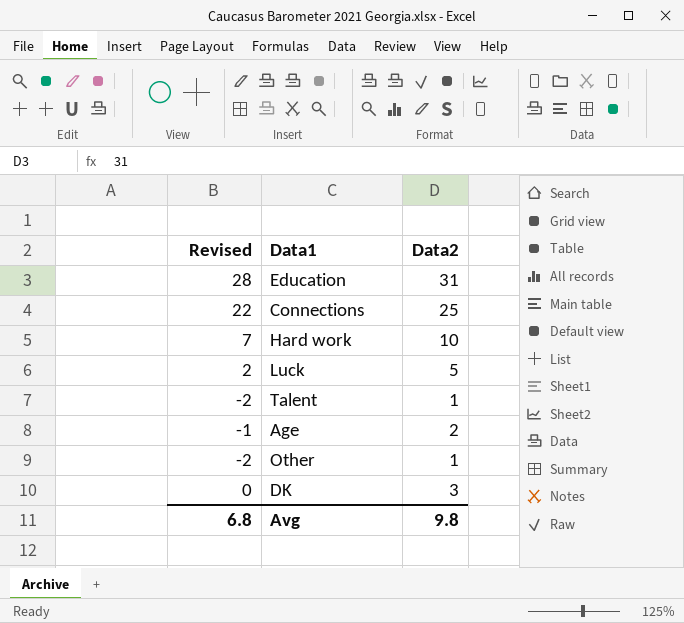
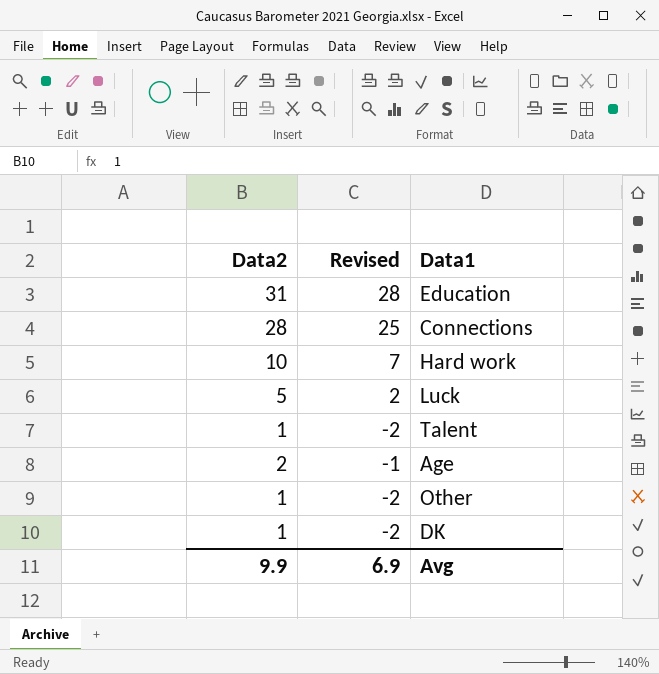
column Data2 | position: 3 -> 1
Connections | Data2: 25 -> 28
Connections | Revised: 22 -> 25
DK | Data2: 3 -> 1
DK | Revised: 0 -> -2
Avg | Data2: 9.8 -> 9.9
Avg | Revised: 6.8 -> 6.9

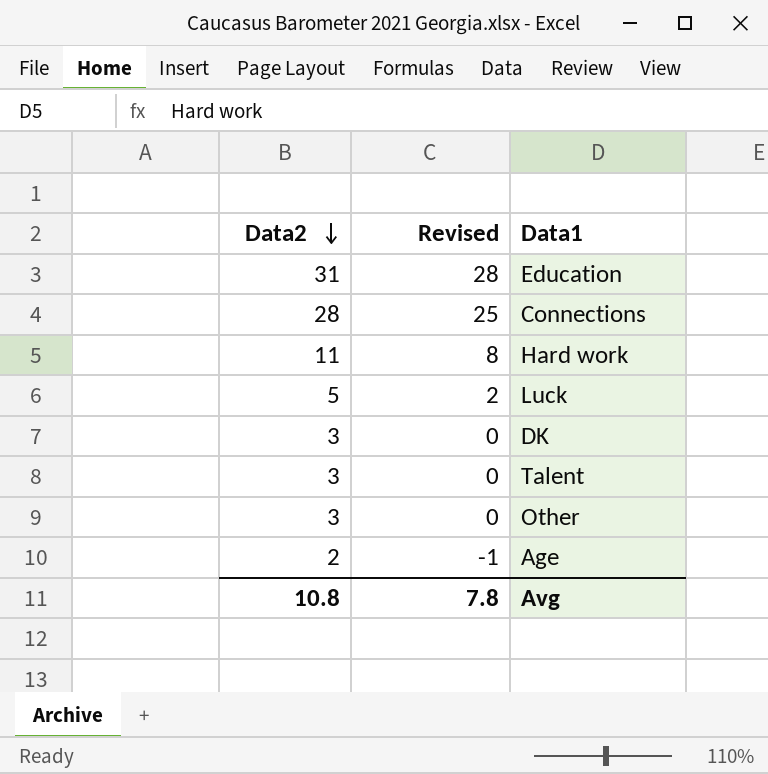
row order: none -> Data2 descending
Hard work | Data2: 10 -> 11
Hard work | Revised: 7 -> 8
DK | Data2: 1 -> 3
DK | Revised: -2 -> 0
Talent | Data2: 1 -> 3
Talent | Revised: -2 -> 0
Other | Data2: 1 -> 3
Other | Revised: -2 -> 0
Avg | Data2: 9.9 -> 10.8
Avg | Revised: 6.9 -> 7.8

